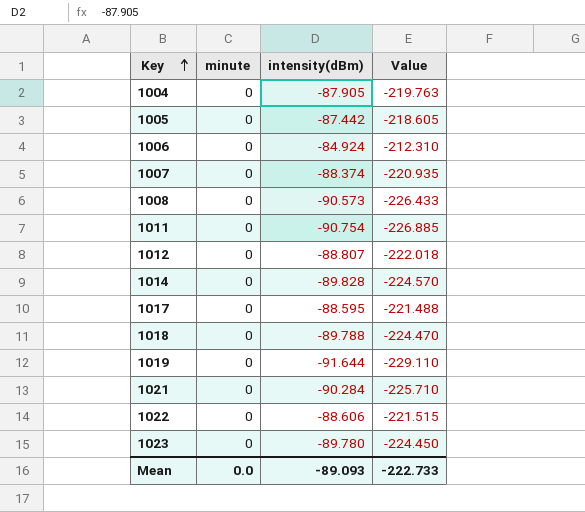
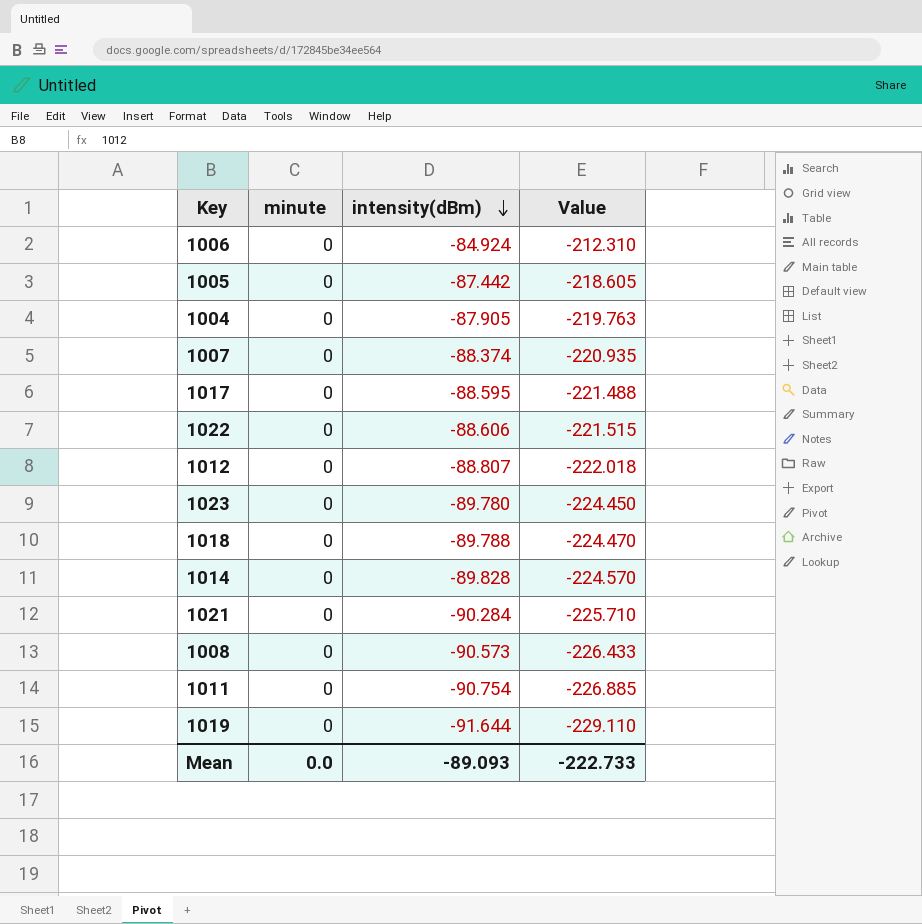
row order: Key ascending -> intensity(dBm) descending

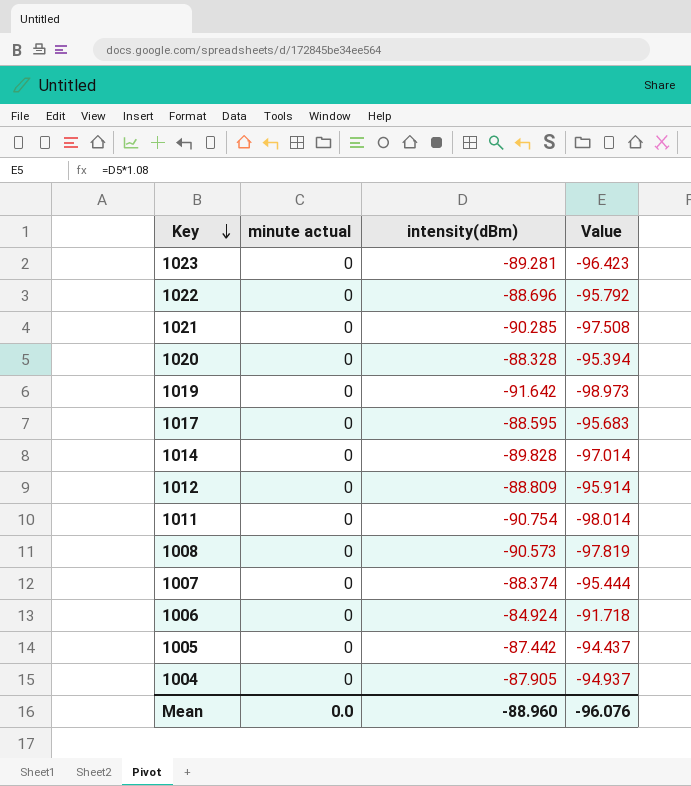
row order: intensity(dBm) descending -> Key descending
column name: minute -> minute actual
column Value | formula: [intensity(dBm)] * 2.5 -> [intensity(dBm)] * 1.08
row 1018: 0 | -89.788 | -224.470 -> none
1023 | intensity(dBm): -89.780 -> -89.281
1022 | intensity(dBm): -88.606 -> -88.696
1021 | intensity(dBm): -90.284 -> -90.285
row 1020: none -> 0 | -88.328 | -95.394
1019 | intensity(dBm): -91.644 -> -91.642
1012 | intensity(dBm): -88.807 -> -88.809
Mean | intensity(dBm): -89.093 -> -88.960
Mean | Value: -222.733 -> -96.076

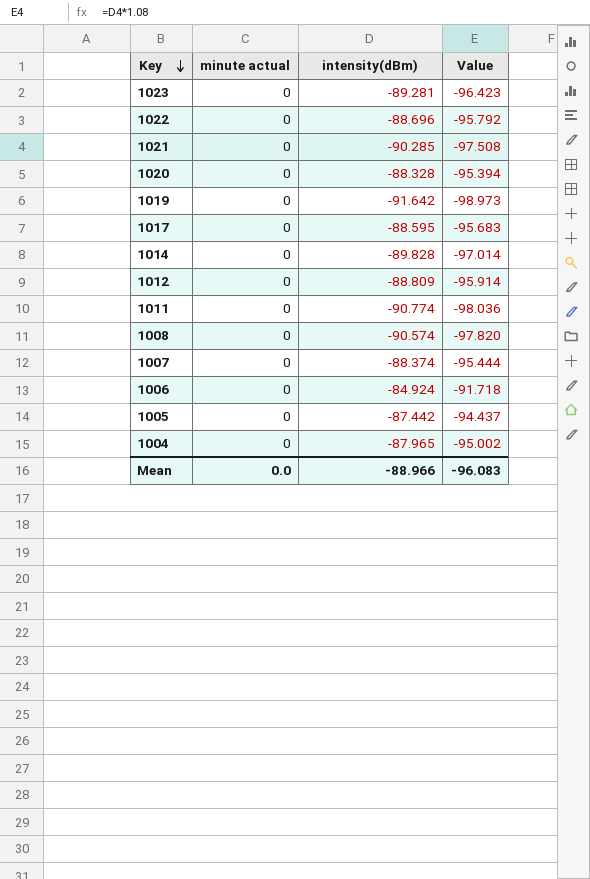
1011 | intensity(dBm): -90.754 -> -90.774
1011 | Value: -98.014 -> -98.036
1008 | intensity(dBm): -90.573 -> -90.574
1008 | Value: -97.819 -> -97.820
1004 | intensity(dBm): -87.905 -> -87.965
1004 | Value: -94.937 -> -95.002
Mean | intensity(dBm): -88.960 -> -88.966
Mean | Value: -96.076 -> -96.083

